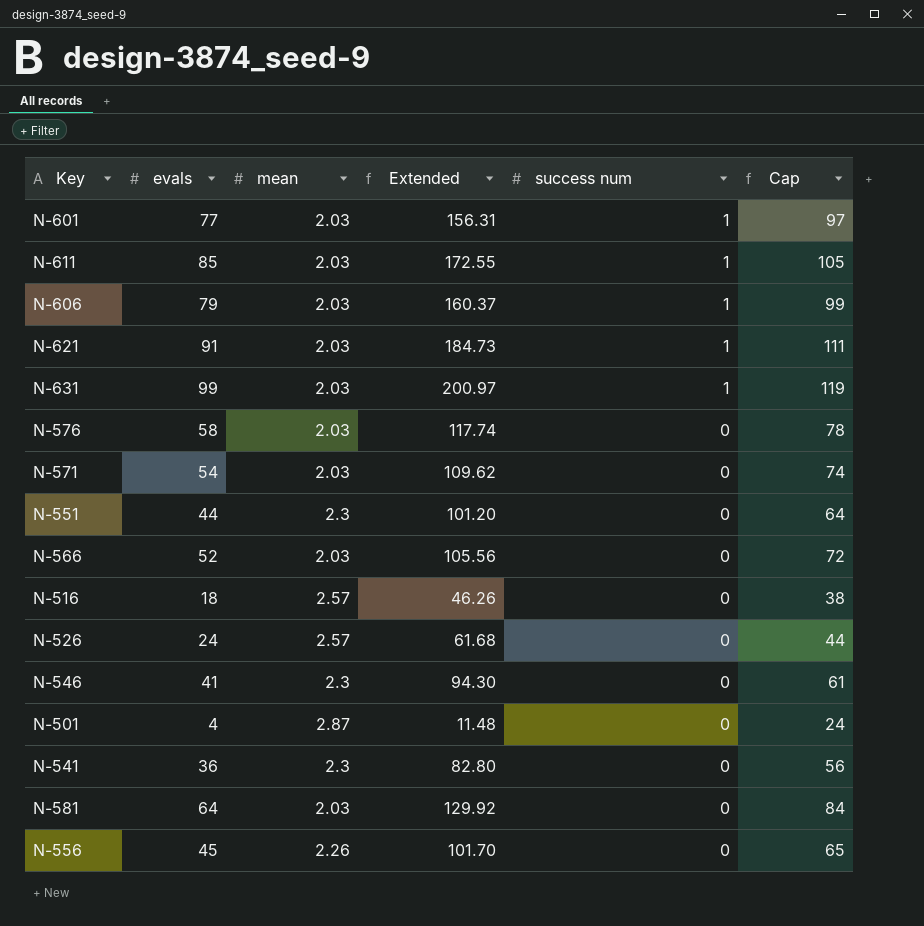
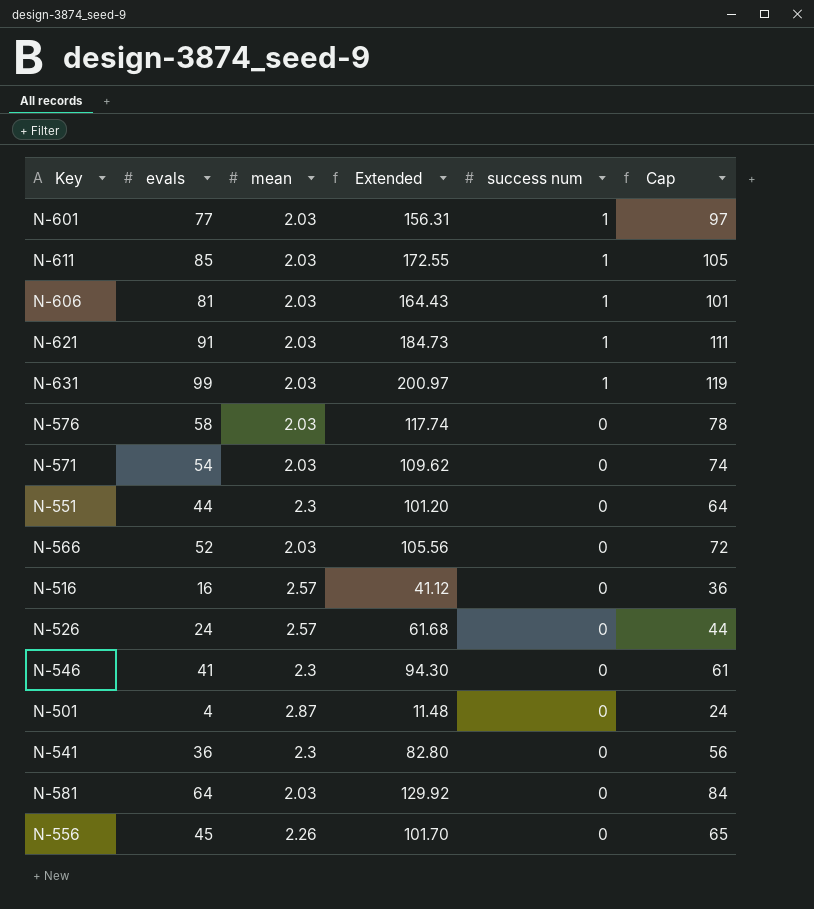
N-606 | evals: 79 -> 81
N-606 | Extended: 160.37 -> 164.43
N-606 | Cap: 99 -> 101
N-516 | evals: 18 -> 16
N-516 | Extended: 46.26 -> 41.12
N-516 | Cap: 38 -> 36

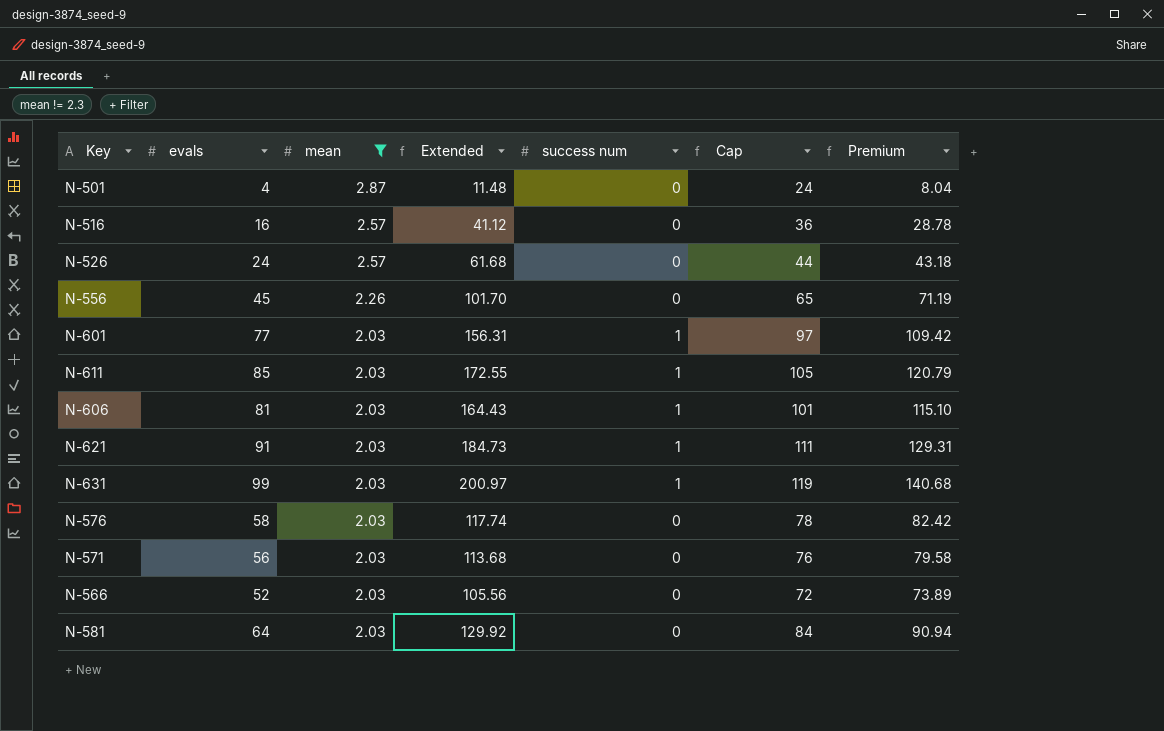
filter: none -> mean != 2.3
row order: success num descending -> mean descending
column Premium | formula: none -> [Extended] * 0.7
N-571 | evals: 54 -> 56
N-571 | Extended: 109.62 -> 113.68
N-571 | Cap: 74 -> 76

